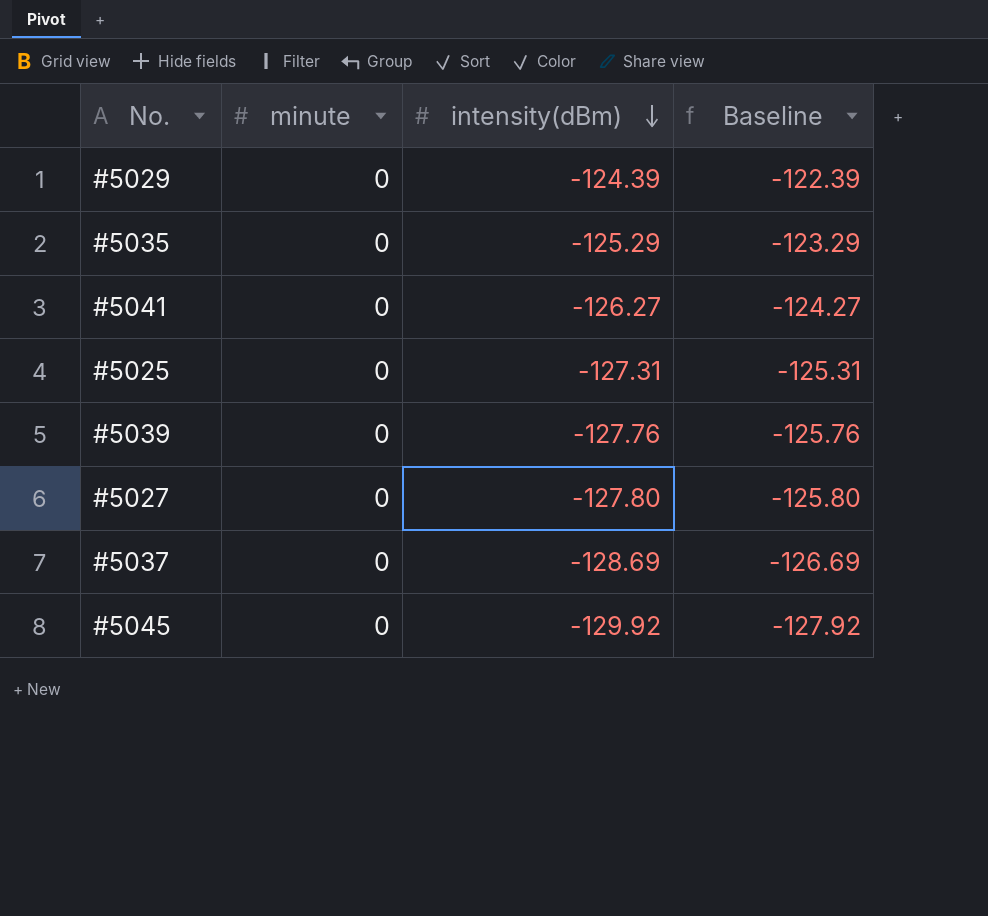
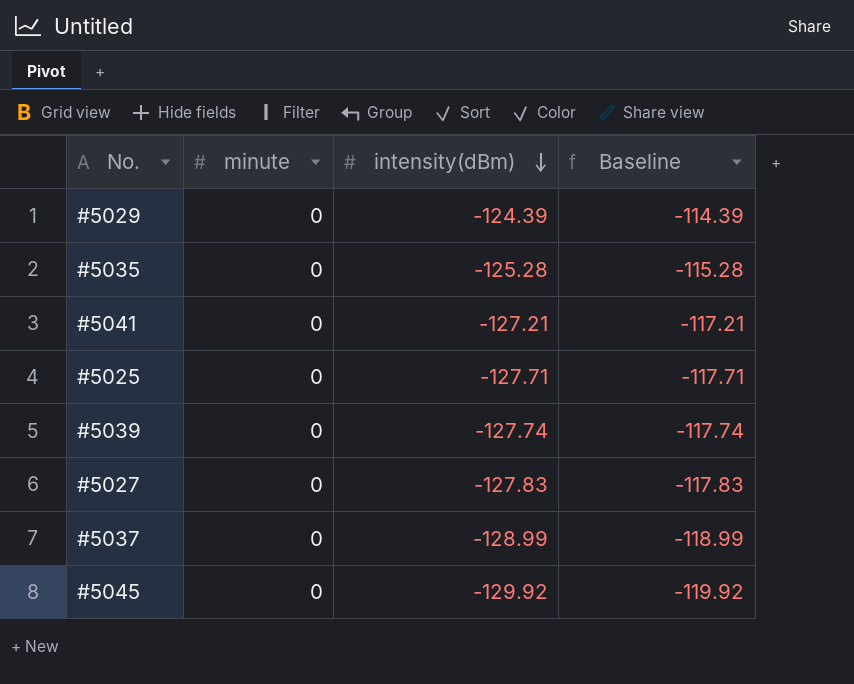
column Baseline | formula: [intensity(dBm)] + 2 -> [intensity(dBm)] + 10
#5035 | intensity(dBm): -125.29 -> -125.28
#5041 | intensity(dBm): -126.27 -> -127.21
#5025 | intensity(dBm): -127.31 -> -127.71
#5039 | intensity(dBm): -127.76 -> -127.74
#5027 | intensity(dBm): -127.80 -> -127.83
#5037 | intensity(dBm): -128.69 -> -128.99

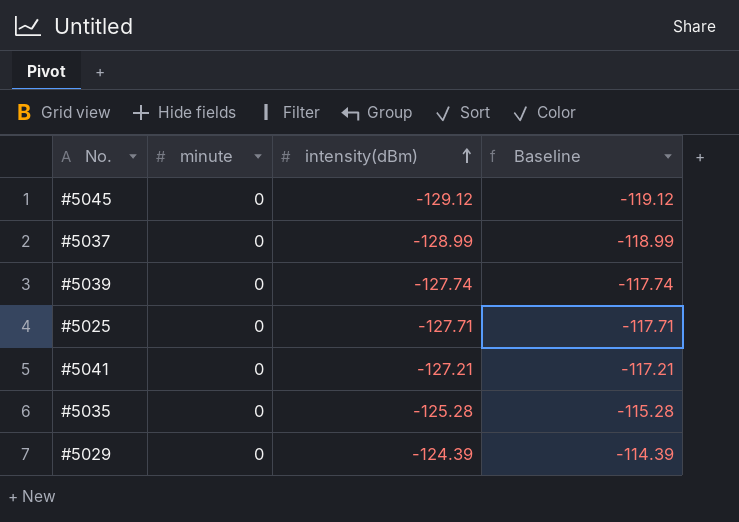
row order: intensity(dBm) descending -> intensity(dBm) ascending
row #5027: 0 | -127.83 | -117.83 -> none
#5045 | intensity(dBm): -129.92 -> -129.12
#5045 | Baseline: -119.92 -> -119.12

